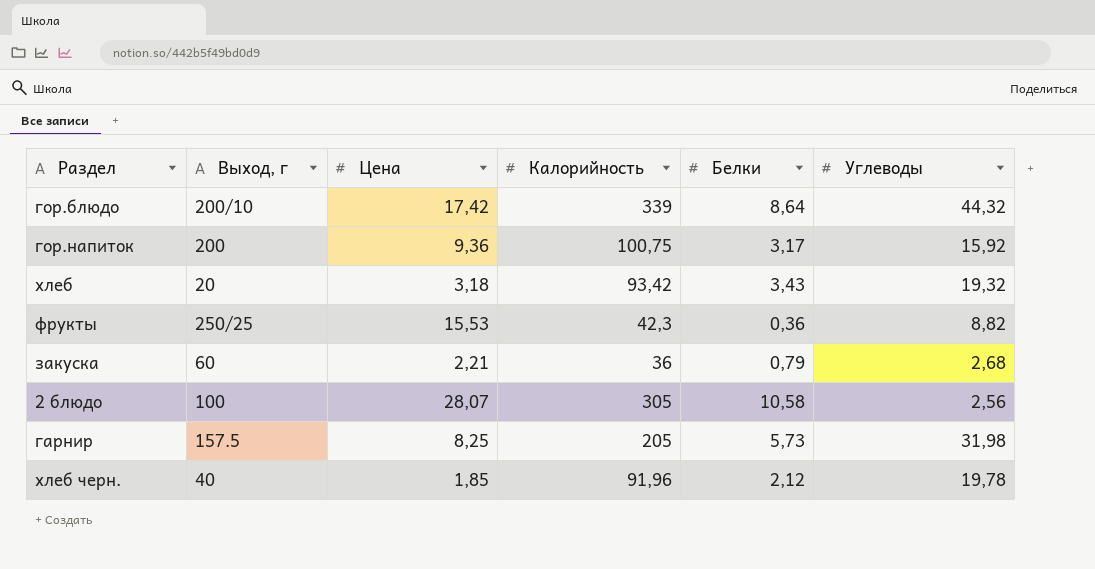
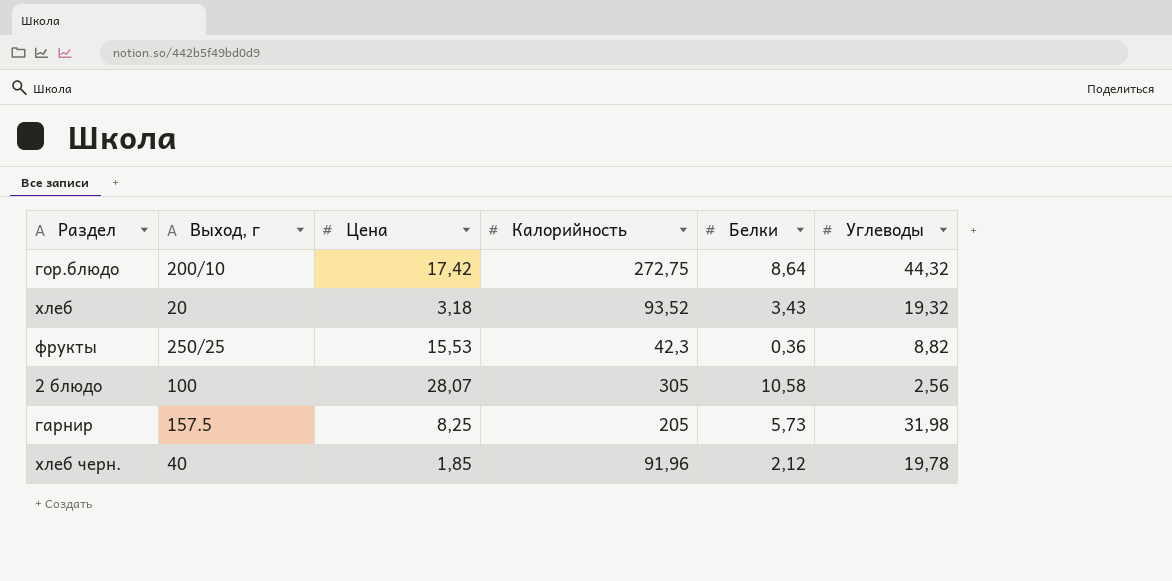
row гор.напиток: 200 | 9,36 | 100,75 | 3,17 | 15,92 -> none
row закуска: 60 | 2,21 | 36 | 0,79 | 2,68 -> none
гор.блюдо | Калорийность: 339 -> 272,75
хлеб | Калорийность: 93,42 -> 93,52

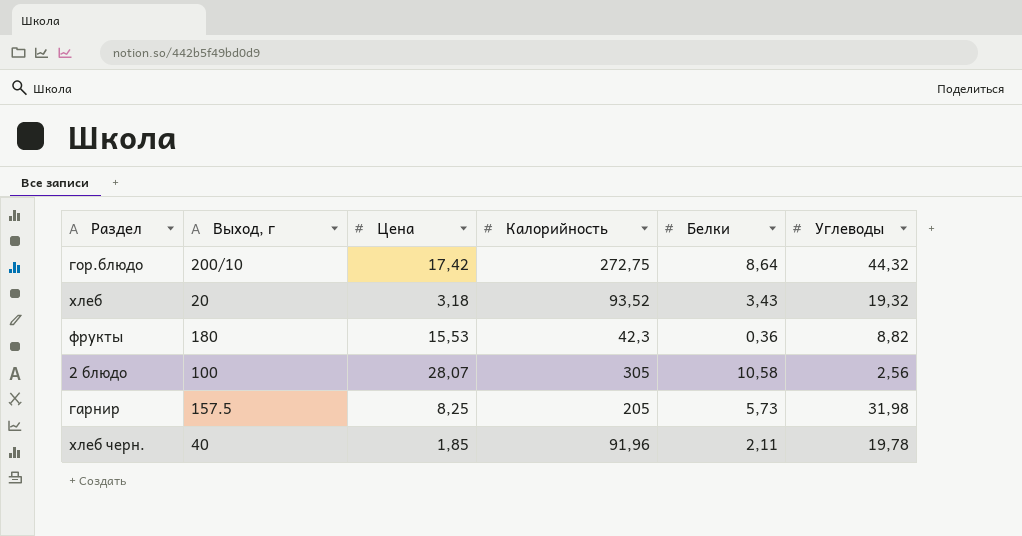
фрукты | Выход, г: 250/25 -> 180
хлеб черн. | Белки: 2,12 -> 2,11

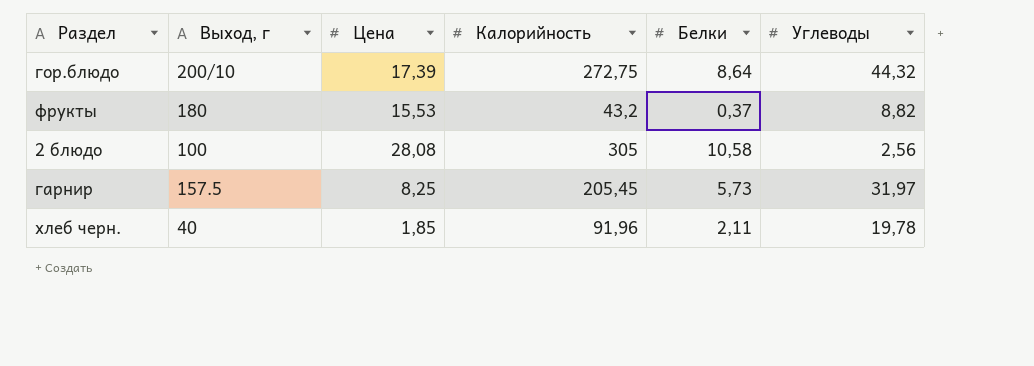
row хлеб: 20 | 3,18 | 93,52 | 3,43 | 19,32 -> none
гор.блюдо | Цена: 17,42 -> 17,39
фрукты | Калорийность: 42,3 -> 43,2
фрукты | Белки: 0,36 -> 0,37
2 блюдо | Цена: 28,07 -> 28,08
гарнир | Калорийность: 205 -> 205,45
гарнир | Углеводы: 31,98 -> 31,97

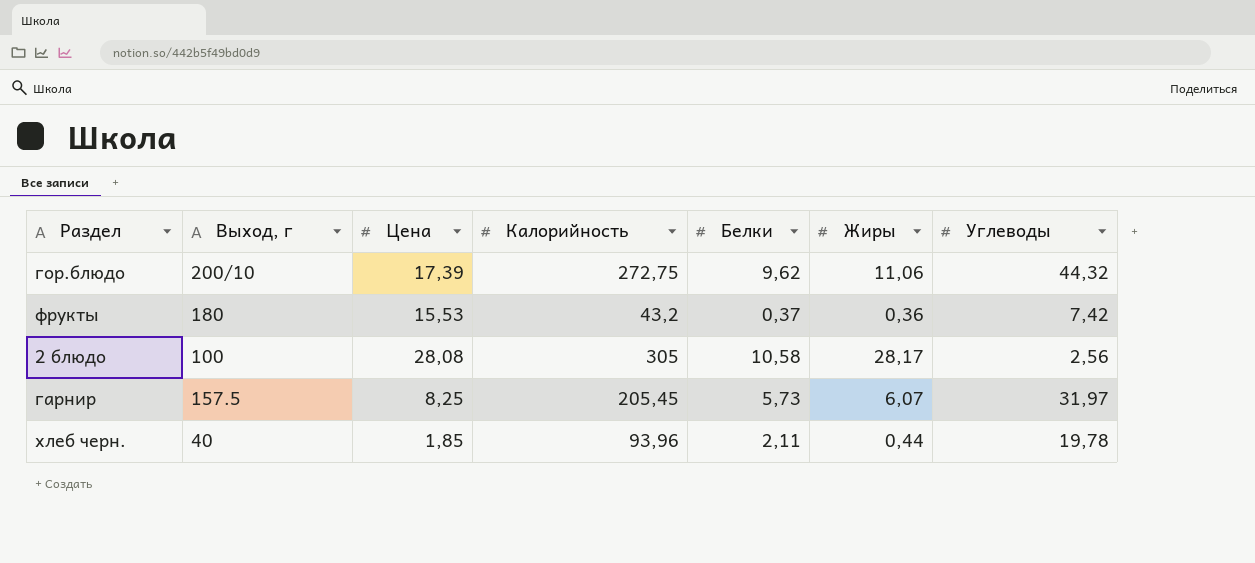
column Жиры | position: none -> 6
гор.блюдо | Белки: 8,64 -> 9,62
фрукты | Углеводы: 8,82 -> 7,42
хлеб черн. | Калорийность: 91,96 -> 93,96

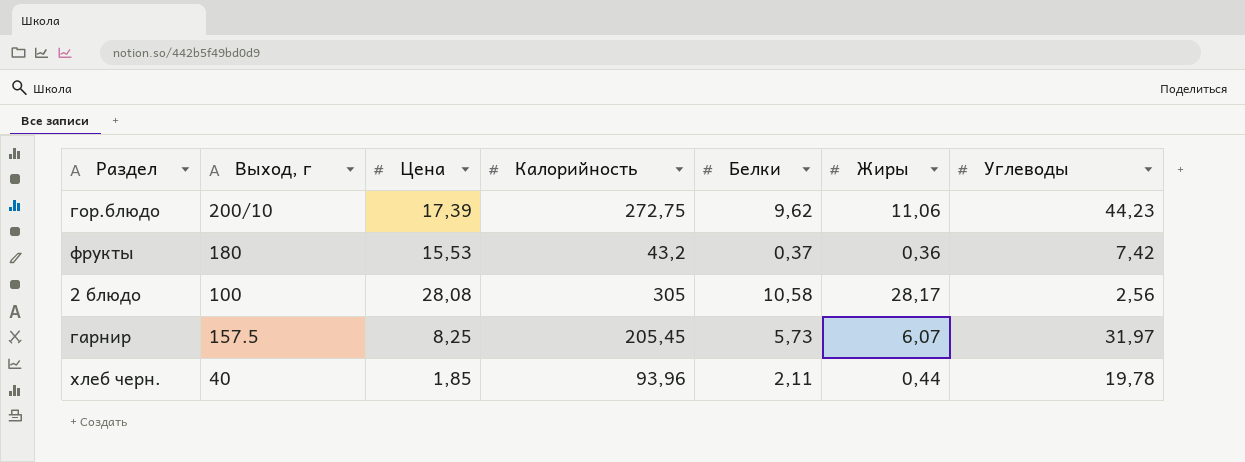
гор.блюдо | Углеводы: 44,32 -> 44,23

